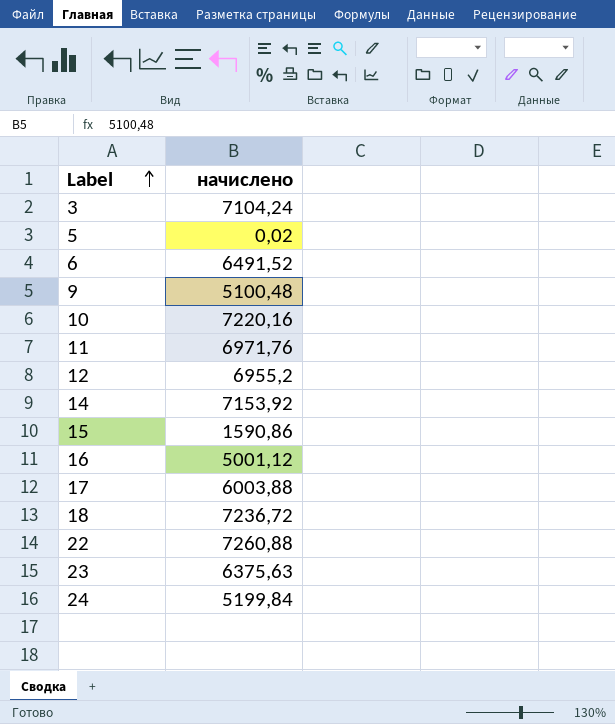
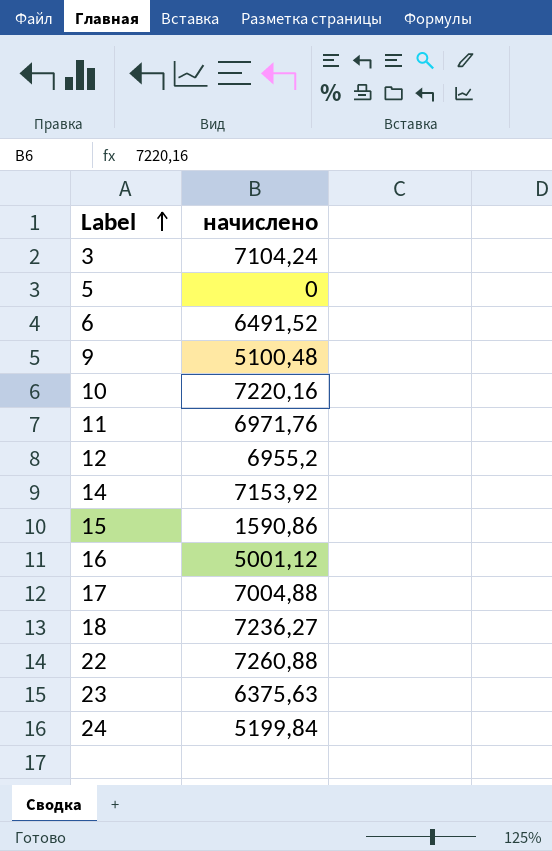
5 | начислено: 0,02 -> 0
17 | начислено: 6003,88 -> 7004,88
18 | начислено: 7236,72 -> 7236,27

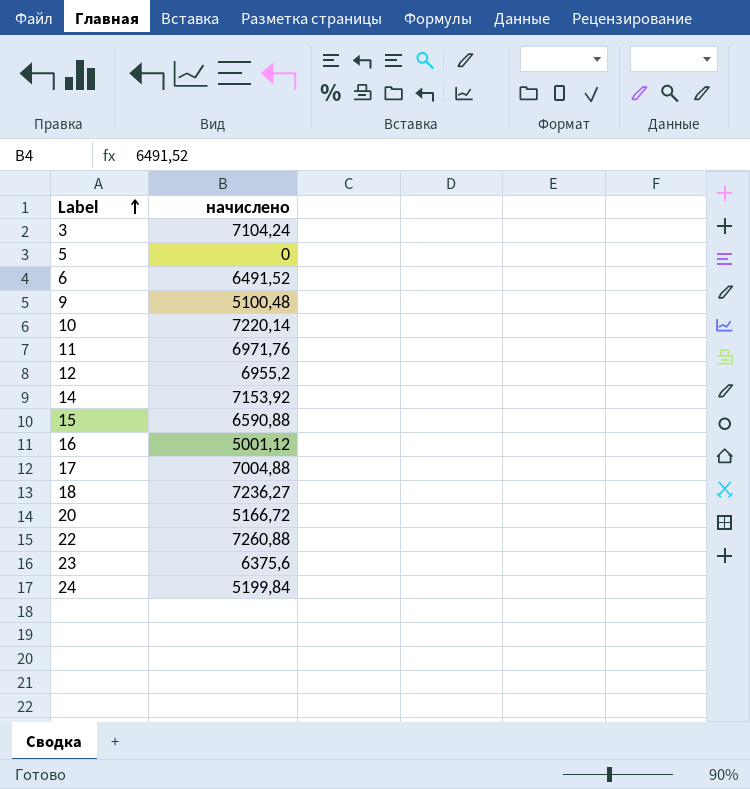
10 | начислено: 7220,16 -> 7220,14
15 | начислено: 1590,86 -> 6590,88
row 20: none -> 5166,72
23 | начислено: 6375,63 -> 6375,6

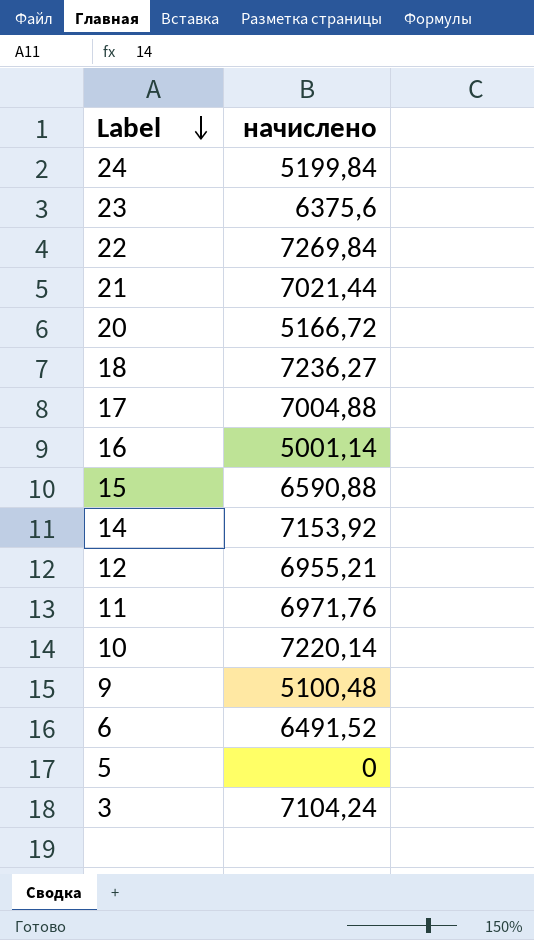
row order: Label ascending -> Label descending
22 | начислено: 7260,88 -> 7269,84
row 21: none -> 7021,44
16 | начислено: 5001,12 -> 5001,14
12 | начислено: 6955,2 -> 6955,21

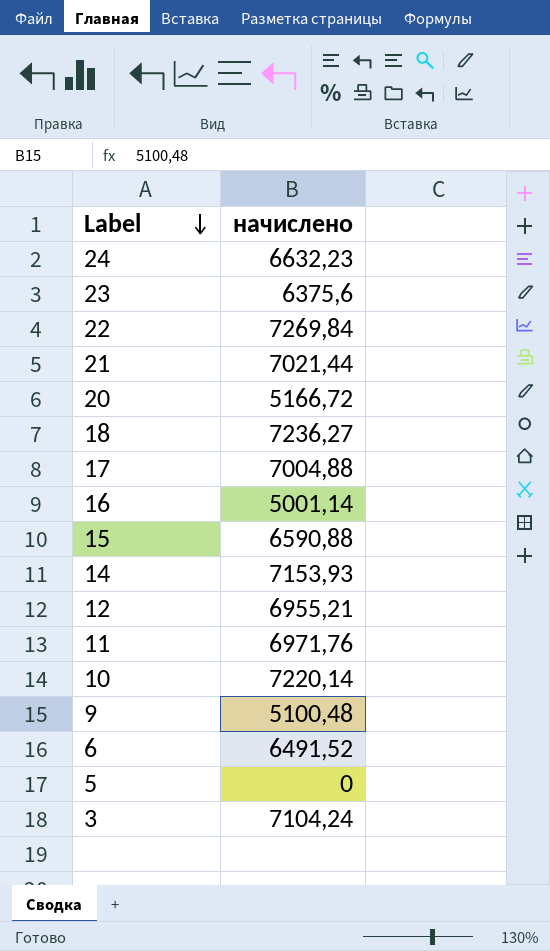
24 | начислено: 5199,84 -> 6632,23
14 | начислено: 7153,92 -> 7153,93

